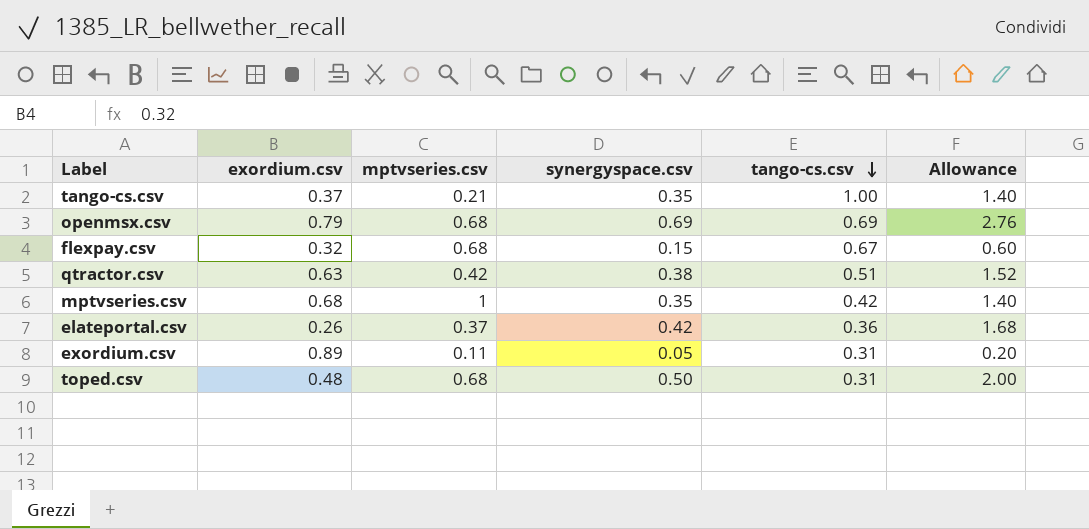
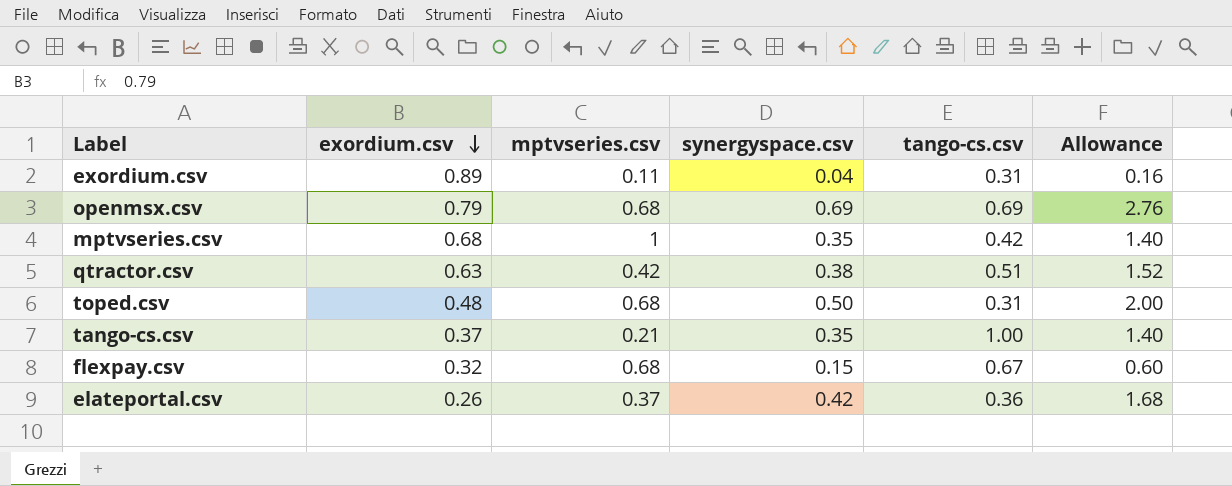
row order: tango-cs.csv descending -> exordium.csv descending
exordium.csv | synergyspace.csv: 0.05 -> 0.04
exordium.csv | Allowance: 0.20 -> 0.16

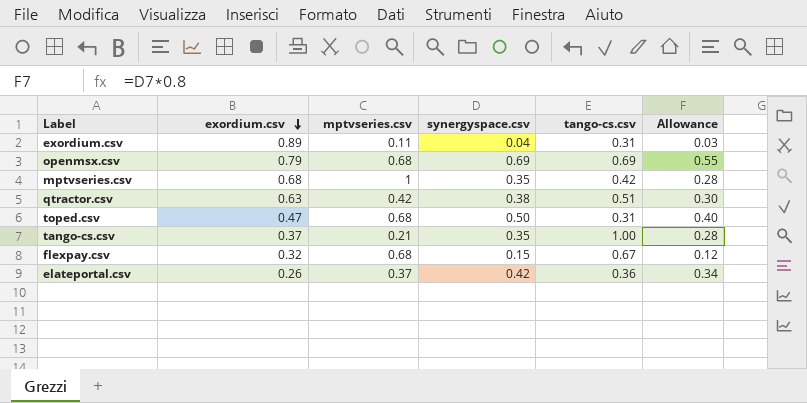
column Allowance | formula: [synergyspace.csv] * 4 -> [synergyspace.csv] * 0.8
toped.csv | exordium.csv: 0.48 -> 0.47

